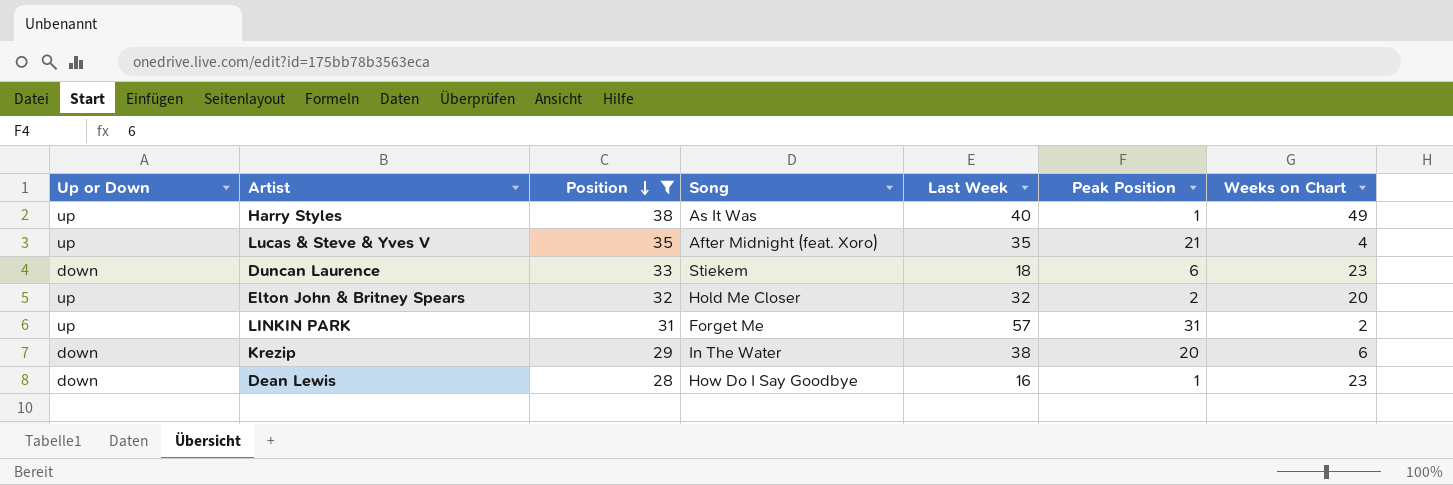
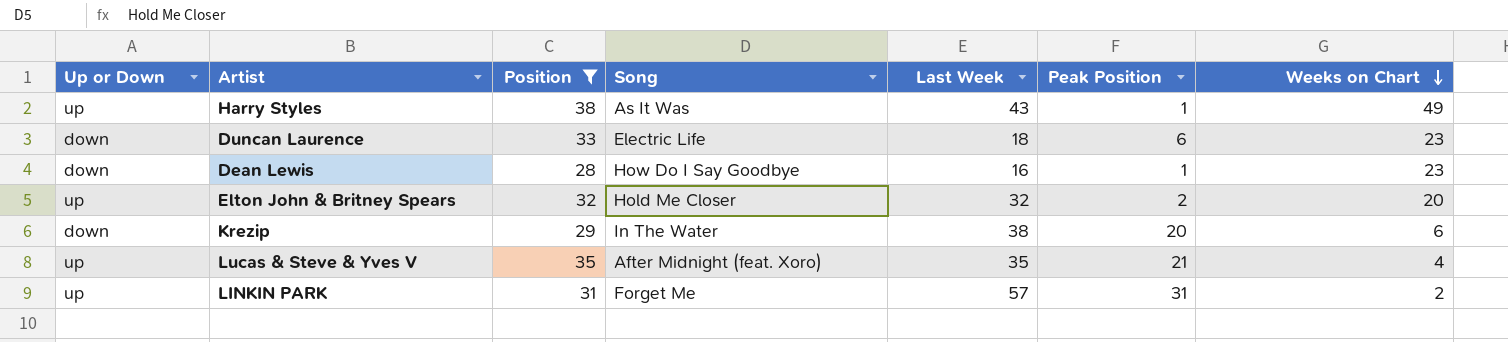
row order: Position descending -> Weeks on Chart descending
Harry Styles | Last Week: 40 -> 43
Duncan Laurence | Song: Stiekem -> Electric Life

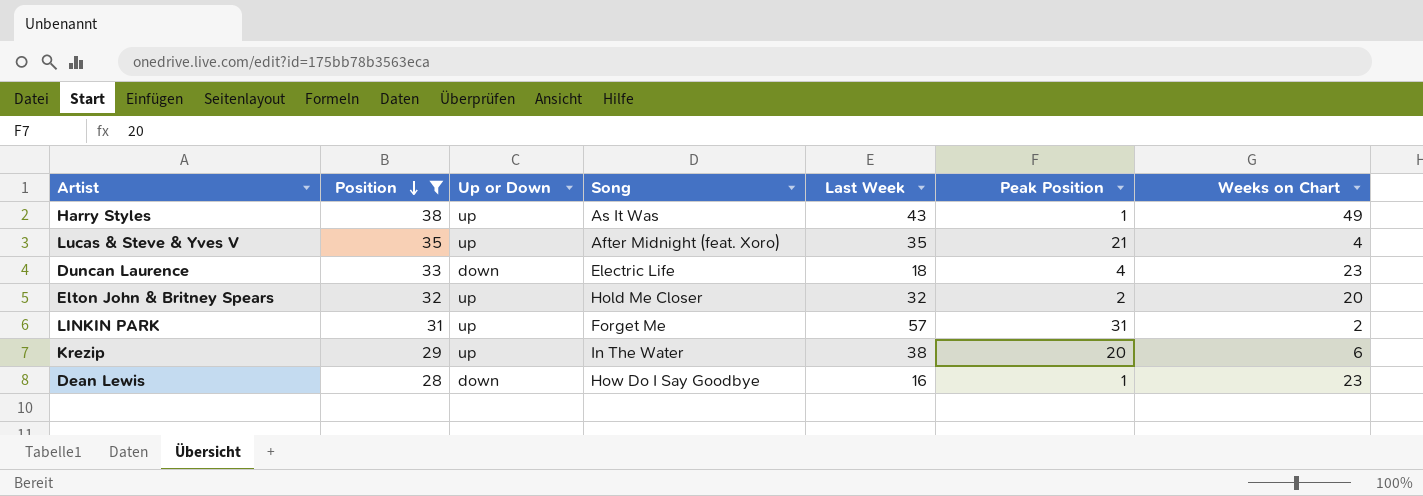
row order: Weeks on Chart descending -> Position descending
column Up or Down | position: 1 -> 3
Duncan Laurence | Peak Position: 6 -> 4
Krezip | Up or Down: down -> up

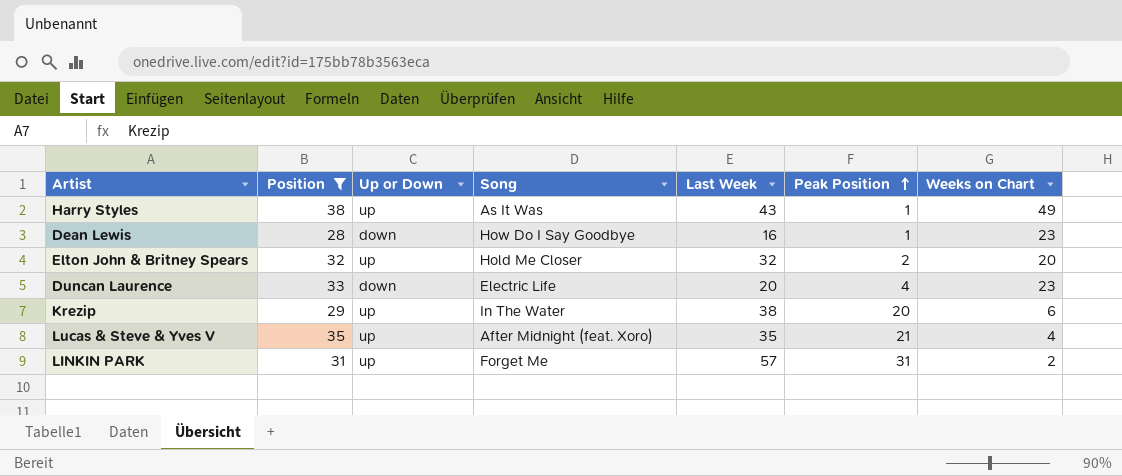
row order: Position descending -> Peak Position ascending
Duncan Laurence | Last Week: 18 -> 20

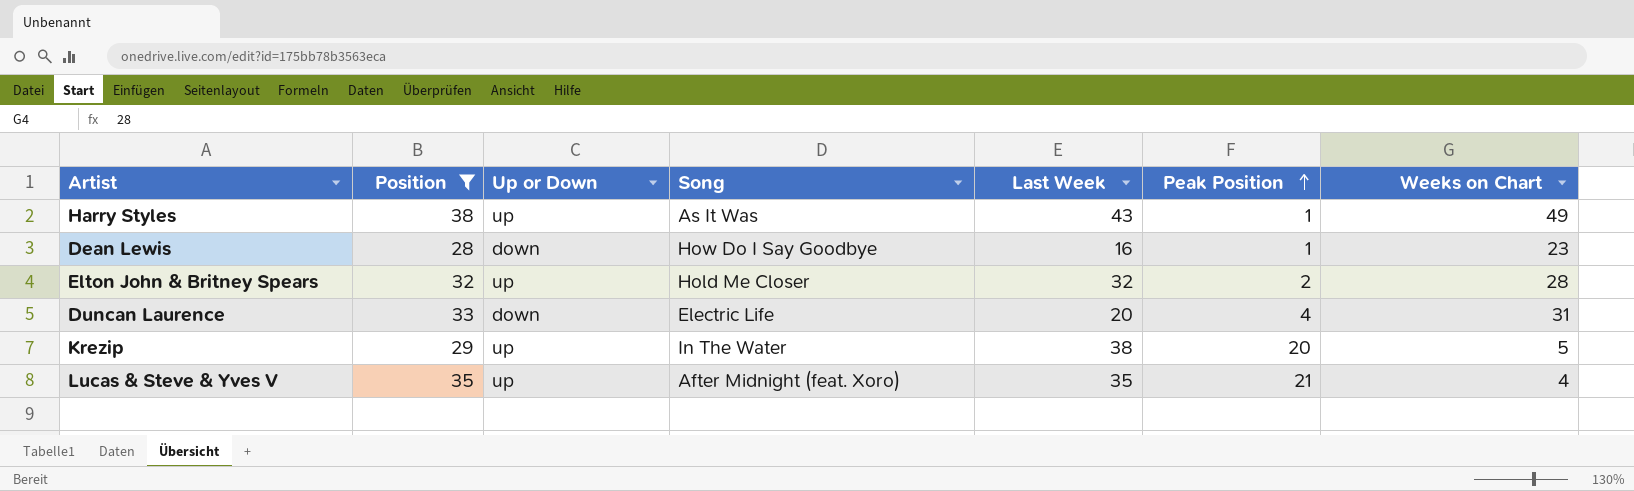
row LINKIN PARK: 31 | up | Forget Me | 57 | 31 | 2 -> none
Elton John & Britney Spears | Weeks on Chart: 20 -> 28
Duncan Laurence | Weeks on Chart: 23 -> 31
Krezip | Weeks on Chart: 6 -> 5

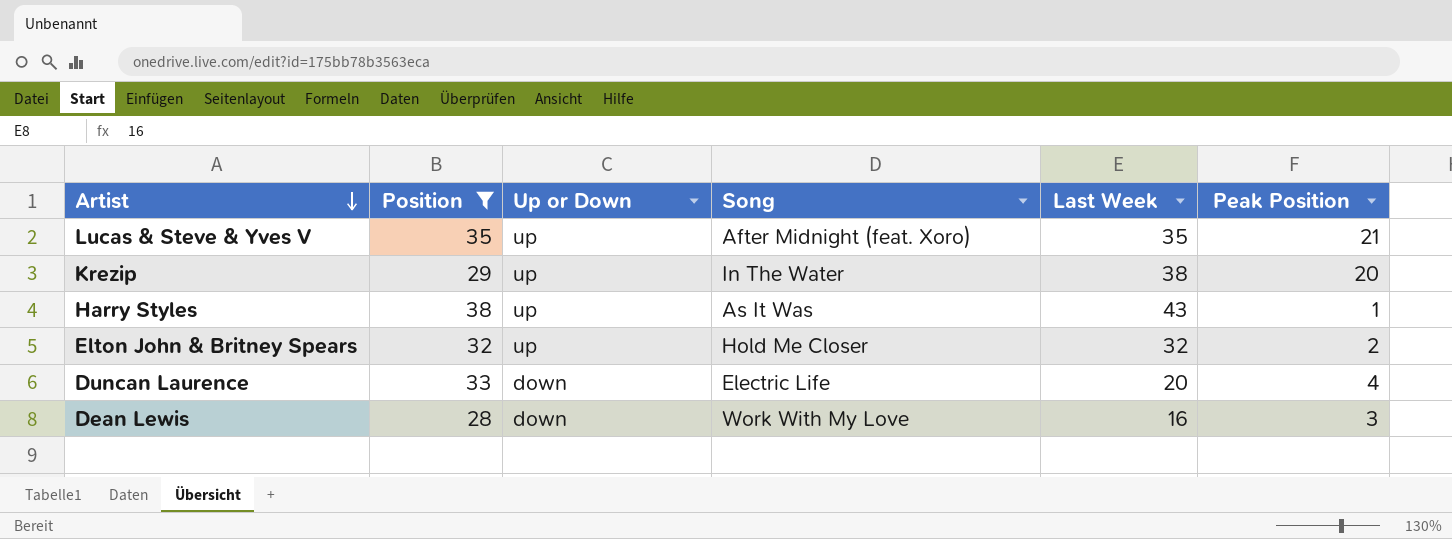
row order: Peak Position ascending -> Artist descending
column Weeks on Chart | position: 7 -> none
Dean Lewis | Song: How Do I Say Goodbye -> Work With My Love
Dean Lewis | Peak Position: 1 -> 3

